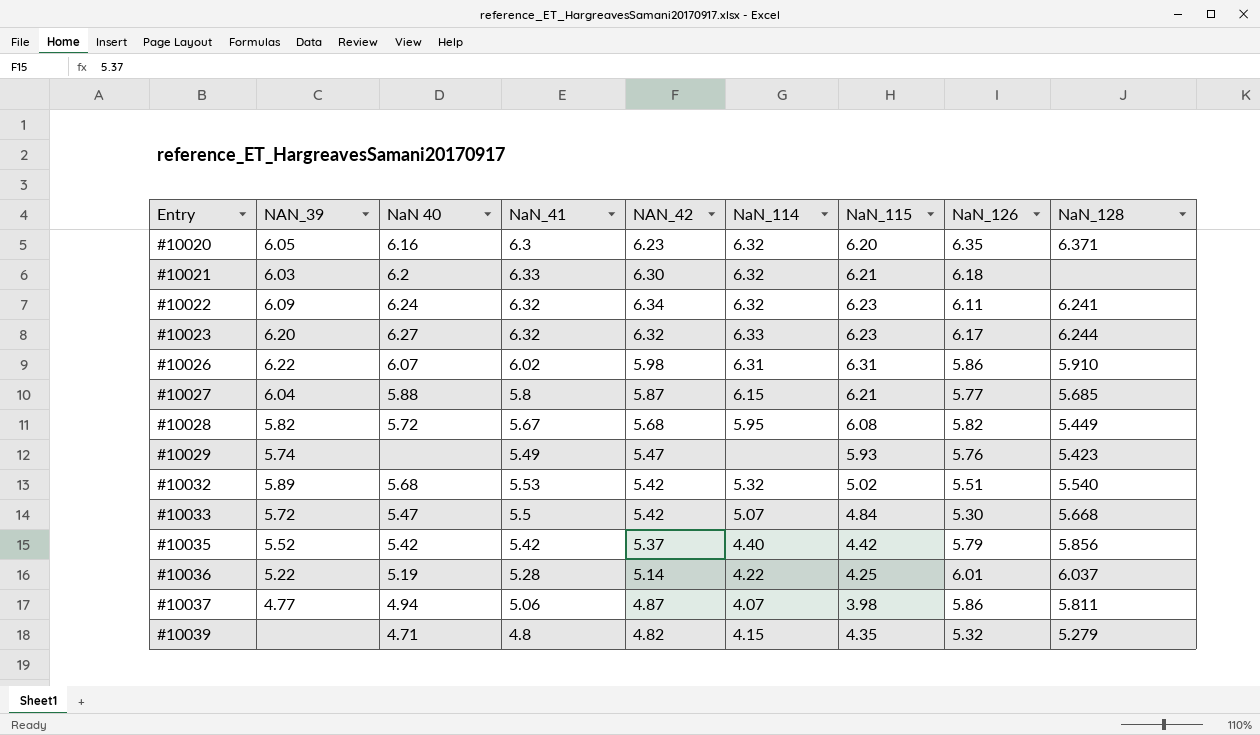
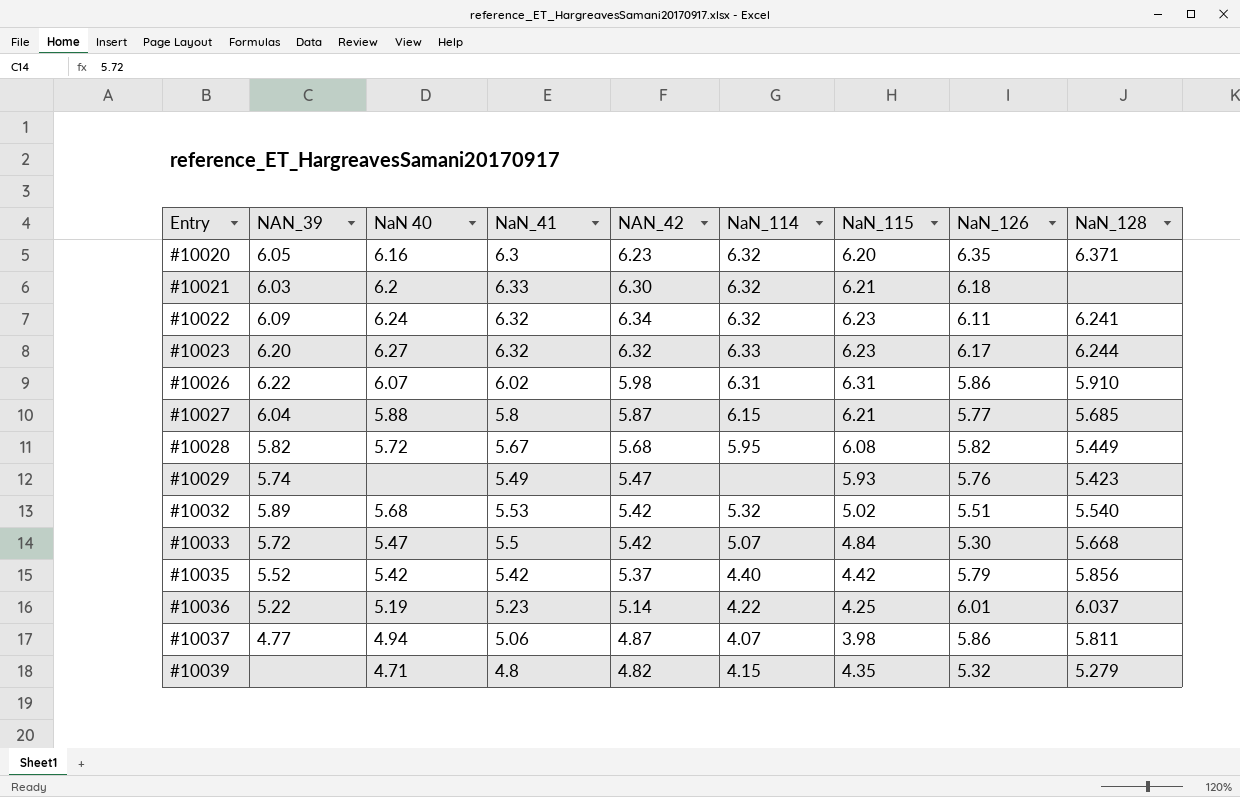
#10036 | NaN_41: 5.28 -> 5.23

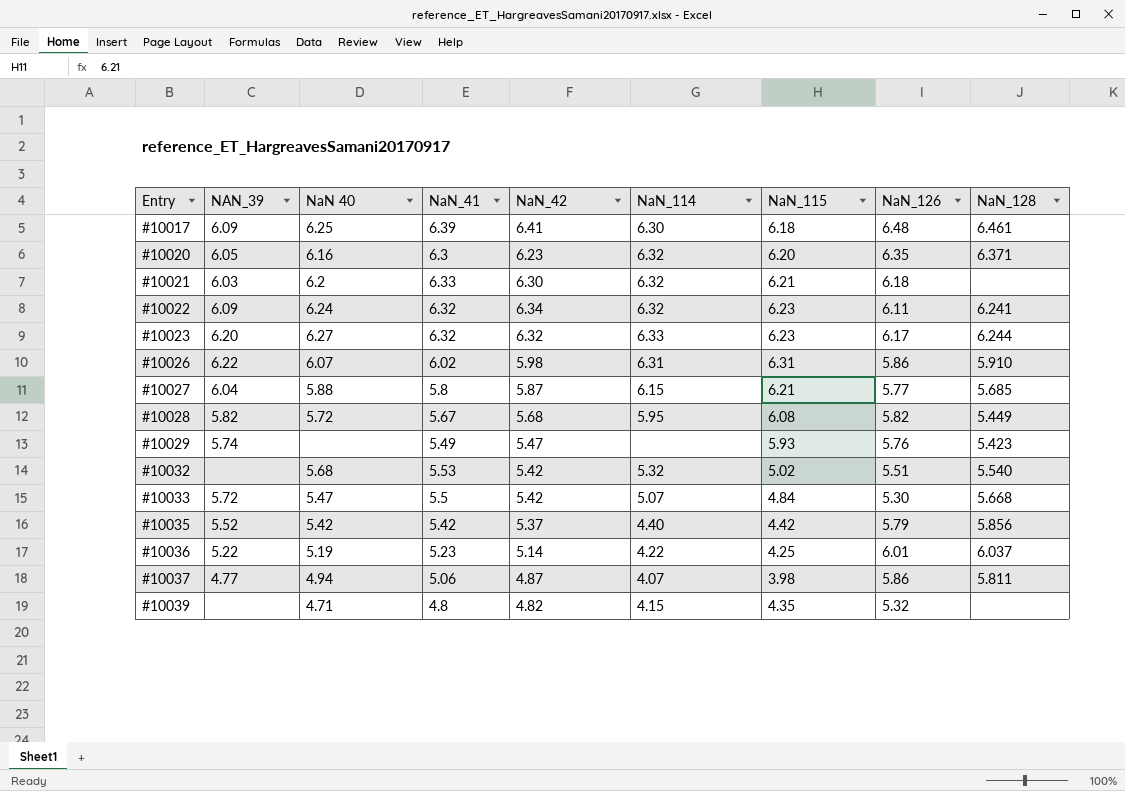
column name: NAN_42 -> NaN_42
row #10017: none -> 6.09 | 6.25 | 6.39 | 6.41 | 6.30 | 6.18 | 6.48 | 6.461
#10032 | NAN_39: 5.89 -> none
#10039 | NaN_128: 5.279 -> none

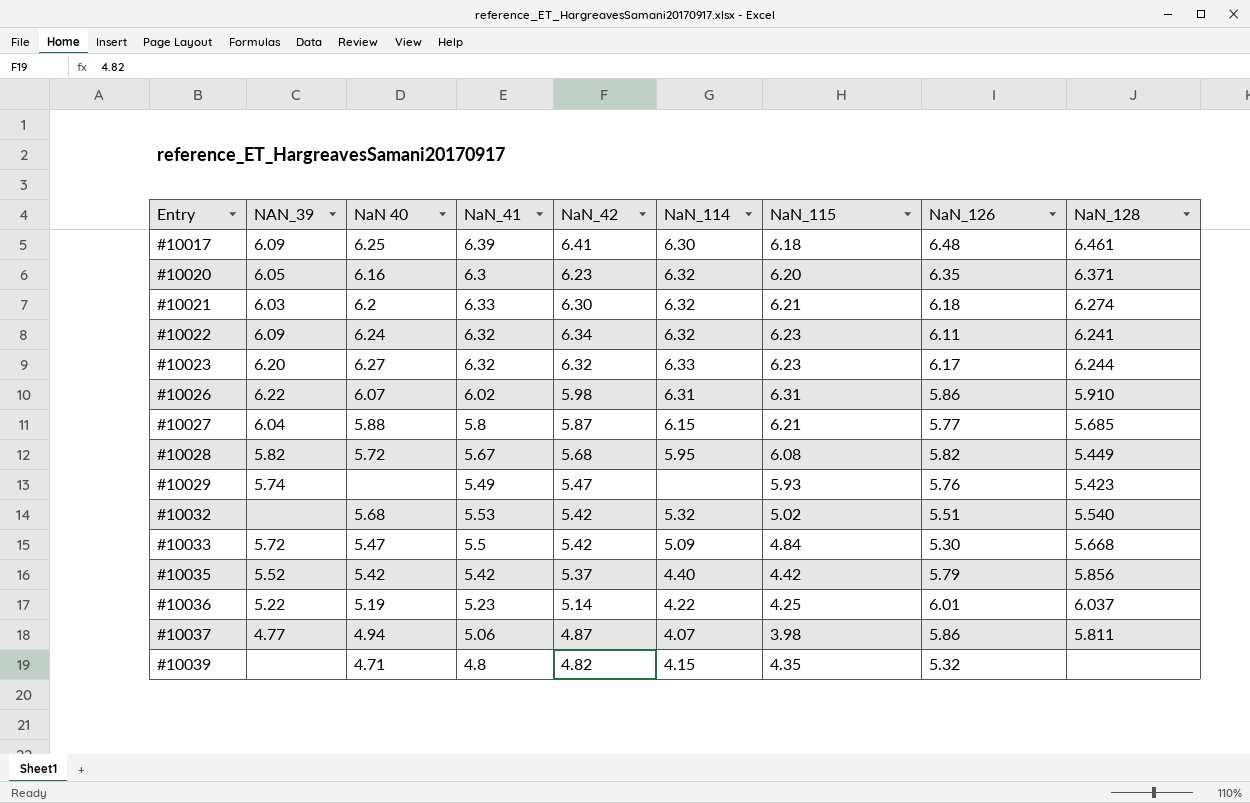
#10021 | NaN_128: none -> 6.274
#10033 | NaN_114: 5.07 -> 5.09

